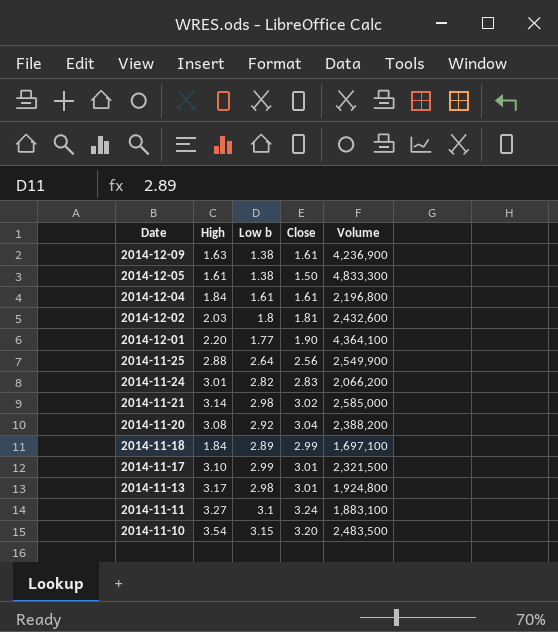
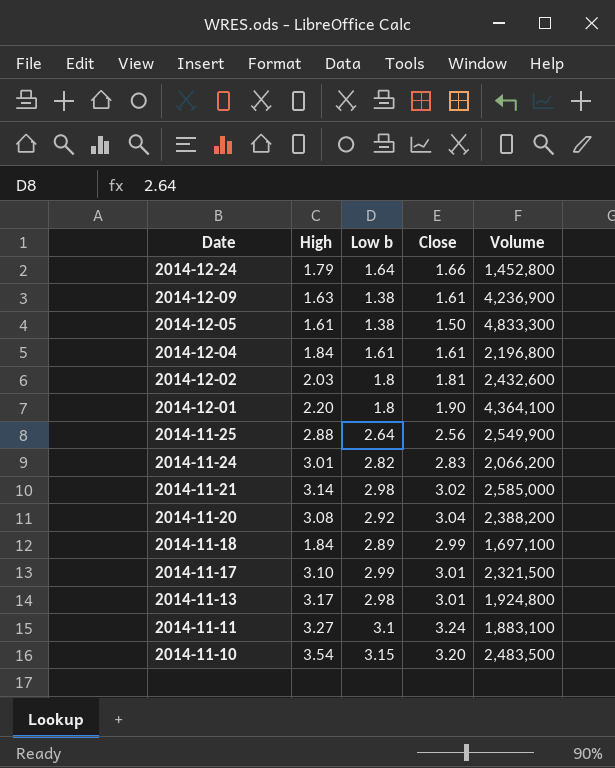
row 2014-12-24: none -> 1.79 | 1.64 | 1.66 | 1,452,800
2014-12-01 | Low b: 1.77 -> 1.8

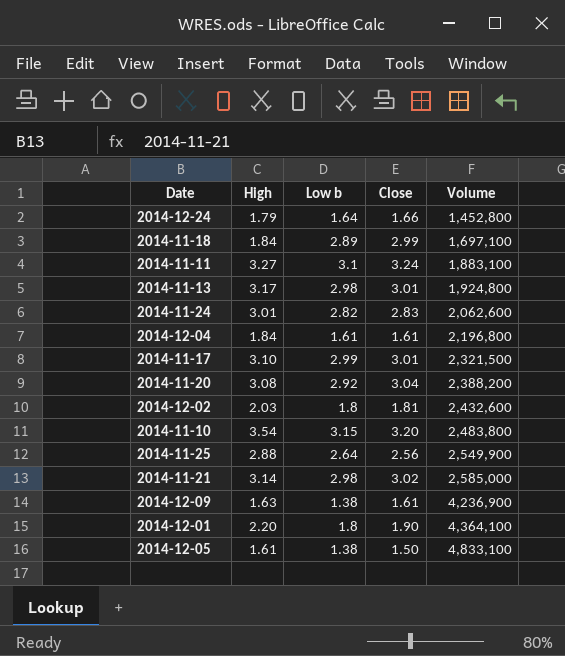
row order: Date descending -> Volume ascending
2014-11-24 | Volume: 2,066,200 -> 2,062,600
2014-11-10 | Volume: 2,483,500 -> 2,483,800
2014-12-05 | Volume: 4,833,300 -> 4,833,100

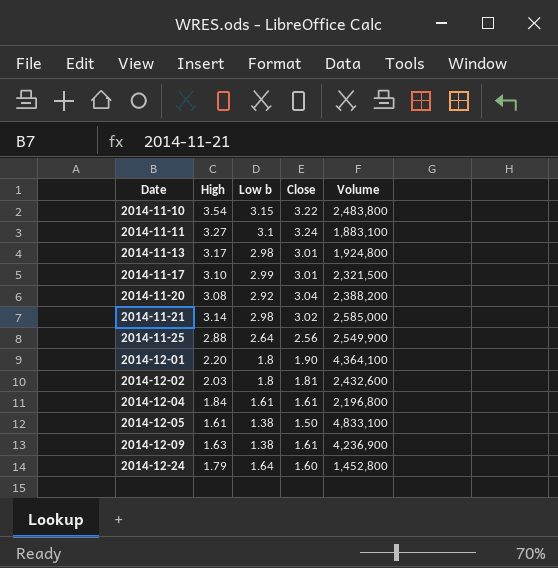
row order: Volume ascending -> Date ascending
row 2014-11-18: 1.84 | 2.89 | 2.99 | 1,697,100 -> none
row 2014-11-24: 3.01 | 2.82 | 2.83 | 2,062,600 -> none
2014-11-10 | Close: 3.20 -> 3.22
2014-12-24 | Close: 1.66 -> 1.60

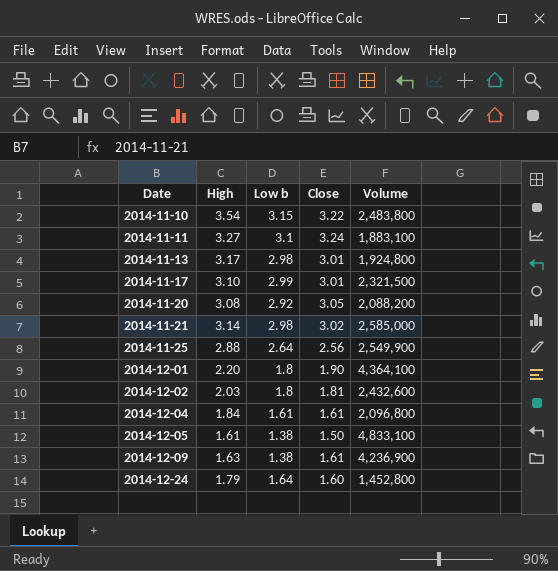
2014-11-20 | Close: 3.04 -> 3.05
2014-11-20 | Volume: 2,388,200 -> 2,088,200
2014-12-04 | Volume: 2,196,800 -> 2,096,800

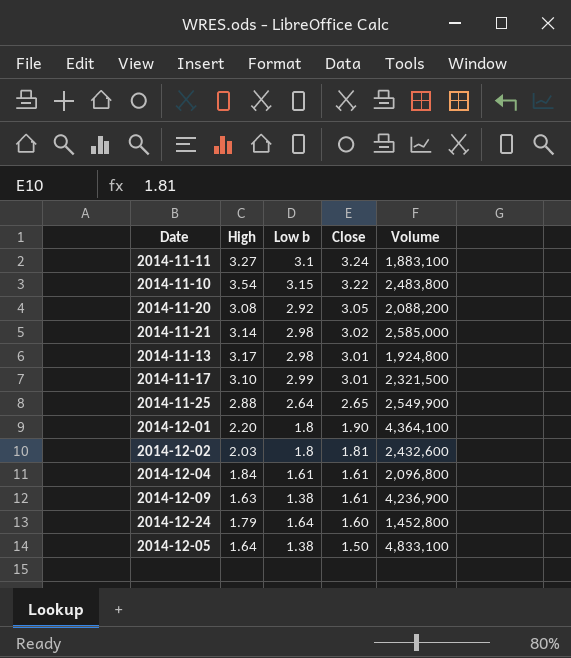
row order: Date ascending -> Close descending
2014-11-25 | Close: 2.56 -> 2.65
2014-12-05 | High: 1.61 -> 1.64

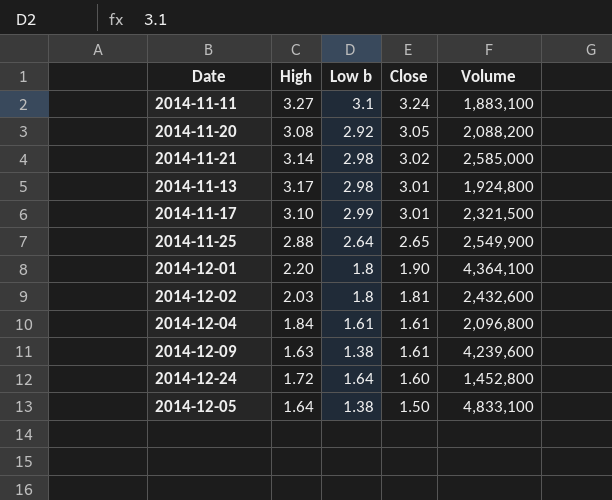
row 2014-11-10: 3.54 | 3.15 | 3.22 | 2,483,800 -> none
2014-12-09 | Volume: 4,236,900 -> 4,239,600
2014-12-24 | High: 1.79 -> 1.72

